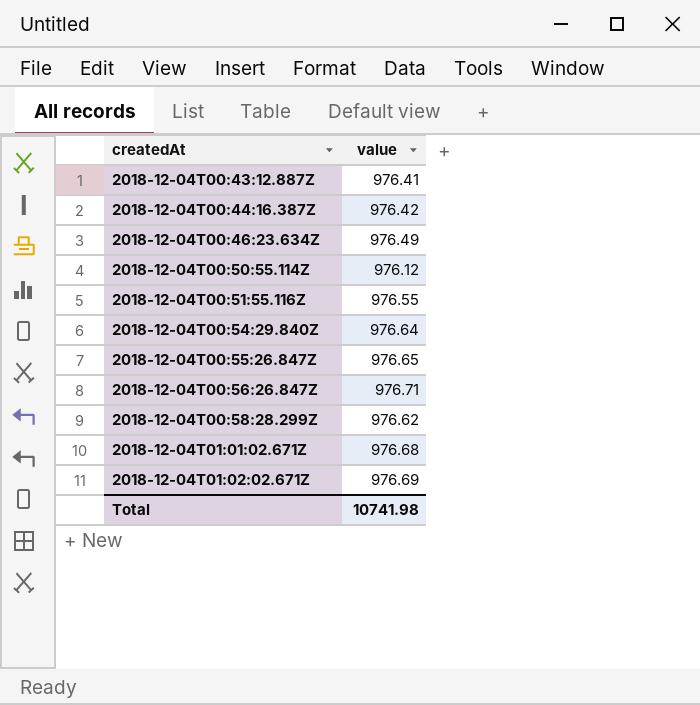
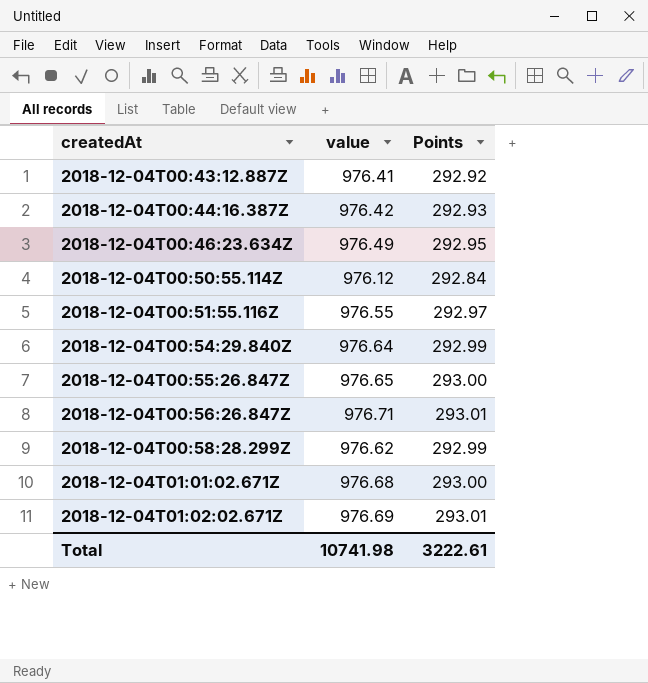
column Points | formula: none -> [value] * 0.3

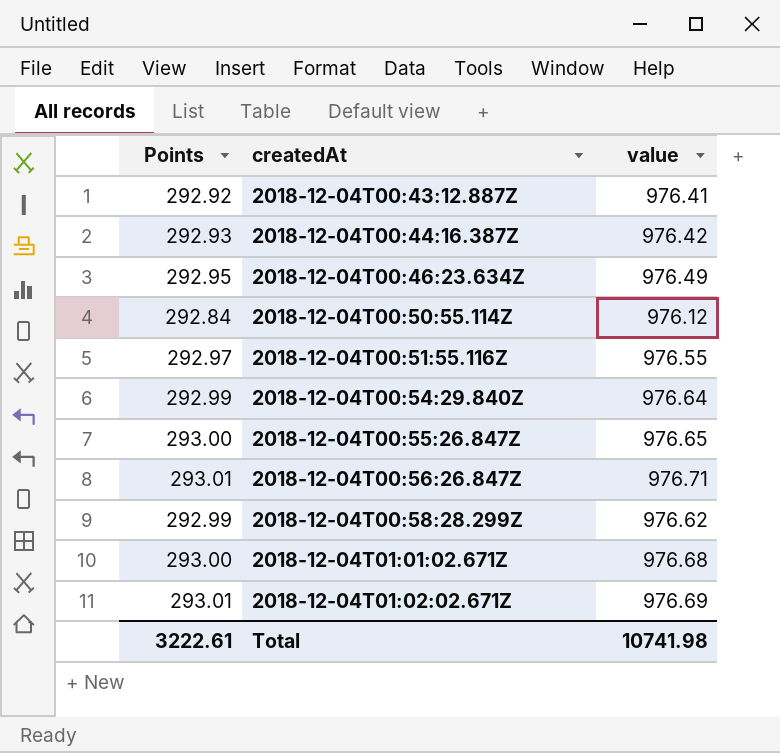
column Points | position: 3 -> 1

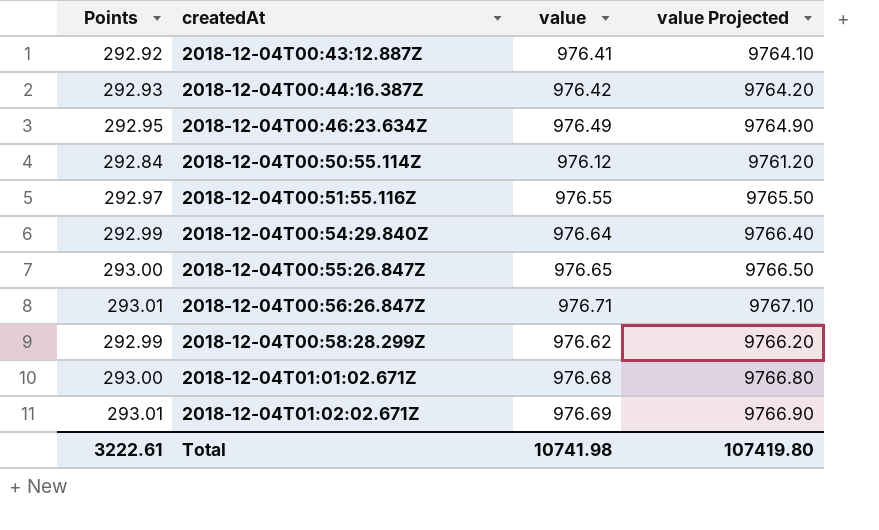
column value Projected | formula: none -> [value] * 10

